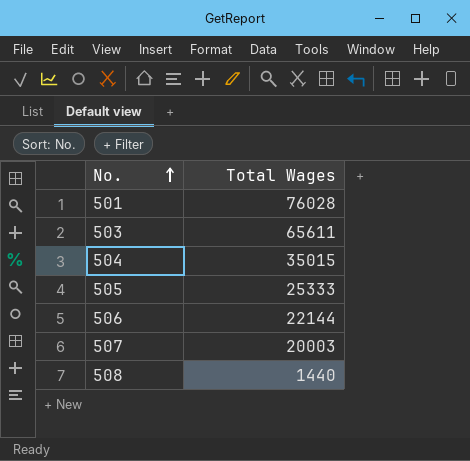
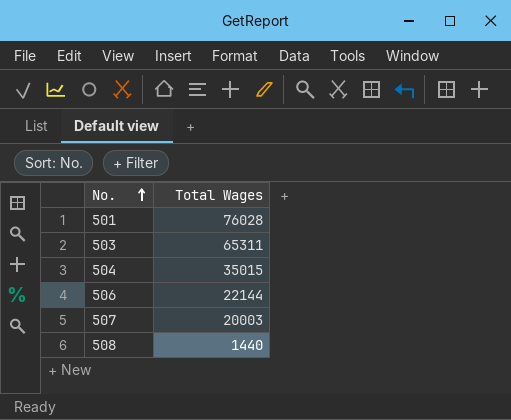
row 505: 25333 -> none
503 | Total Wages: 65611 -> 65311

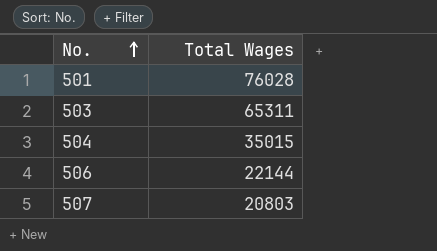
row 508: 1440 -> none
507 | Total Wages: 20003 -> 20803

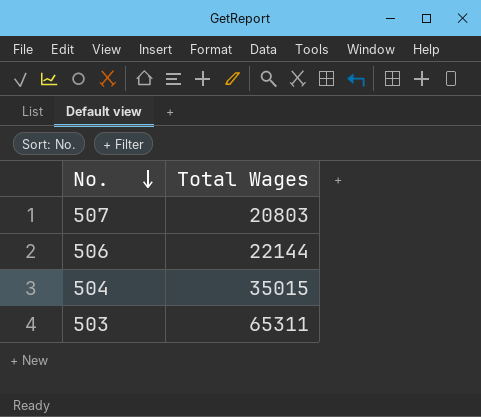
row order: No. ascending -> No. descending
row 501: 76028 -> none

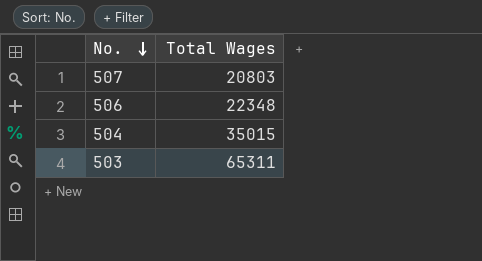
506 | Total Wages: 22144 -> 22348

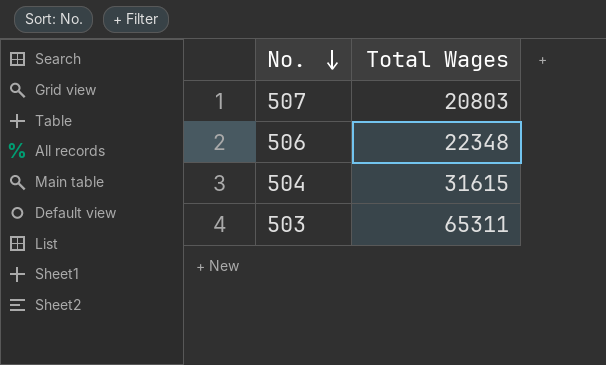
504 | Total Wages: 35015 -> 31615

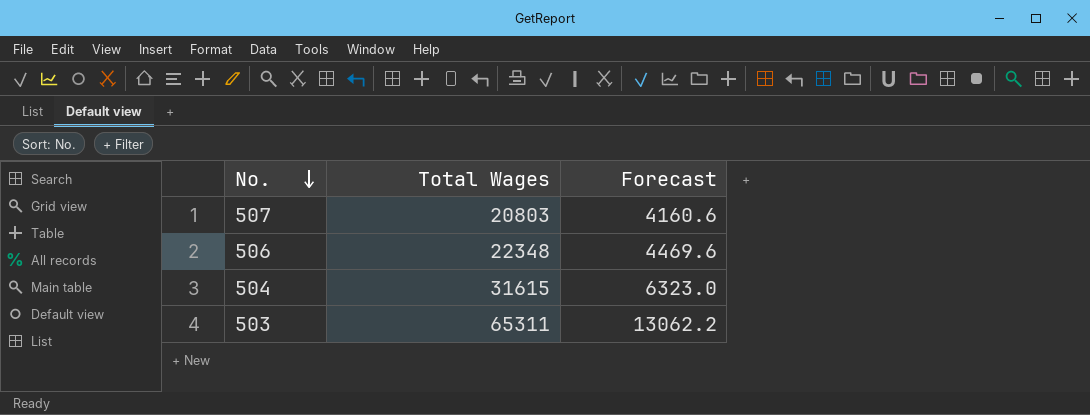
column Forecast | formula: none -> [Total Wages] * 0.2

